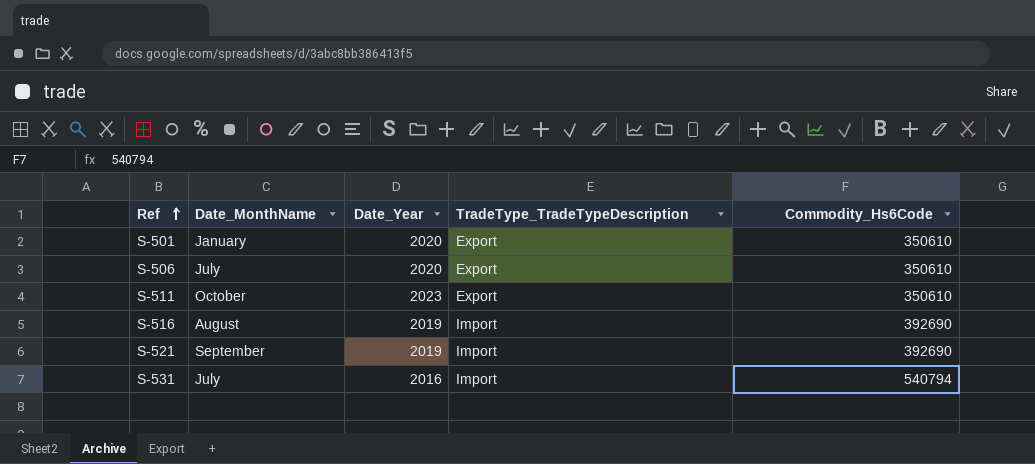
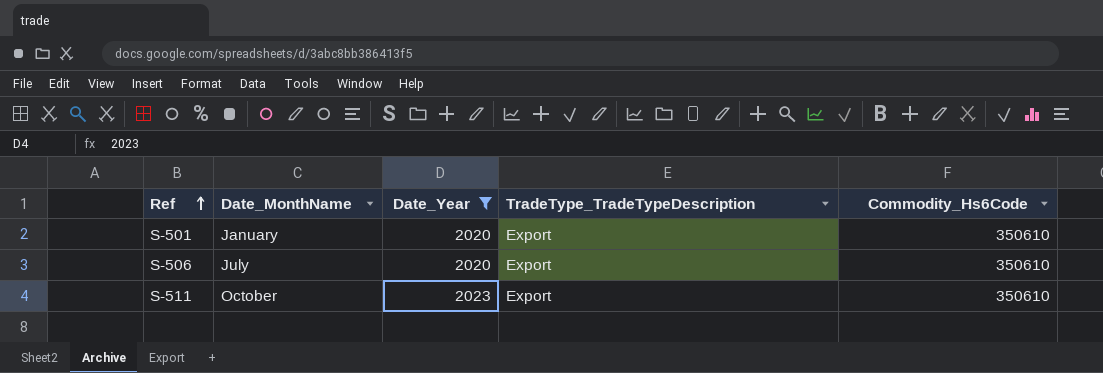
filter: none -> Date_Year >= 2020

